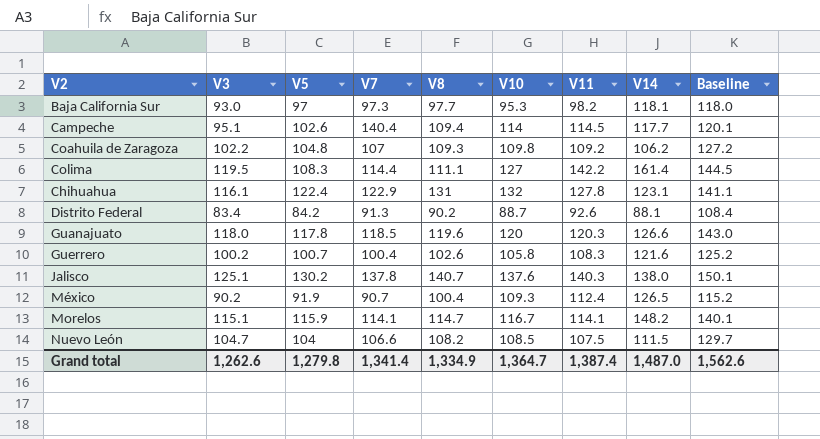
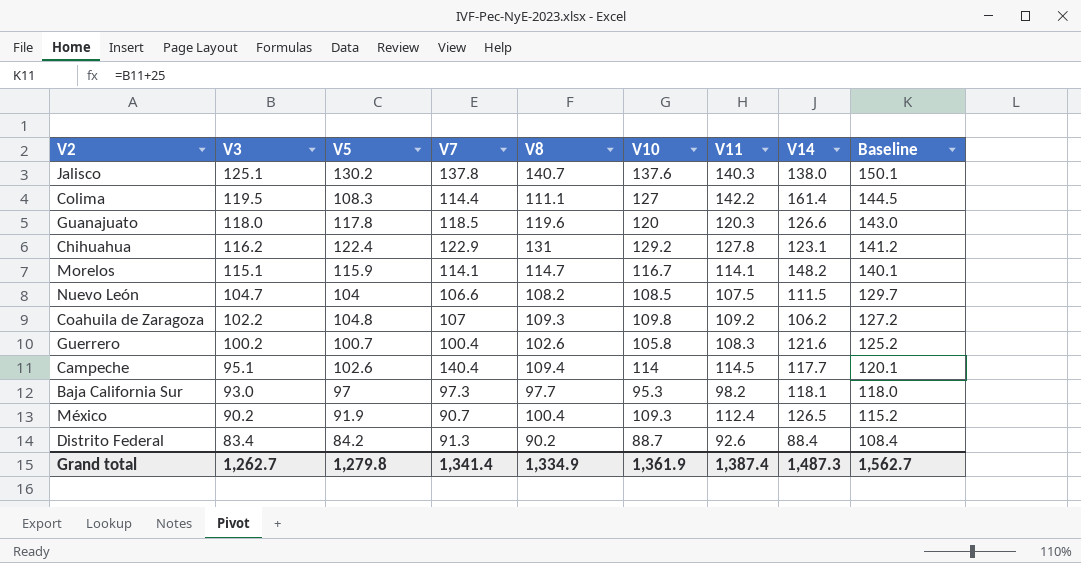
row order: none -> V3 descending
Chihuahua | V3: 116.1 -> 116.2
Chihuahua | V10: 132 -> 129.2
Chihuahua | Baseline: 141.1 -> 141.2
Distrito Federal | V14: 88.1 -> 88.4
Grand total | V3: 1,262.6 -> 1,262.7
Grand total | V10: 1,364.7 -> 1,361.9
Grand total | V14: 1,487.0 -> 1,487.3
Grand total | Baseline: 1,562.6 -> 1,562.7

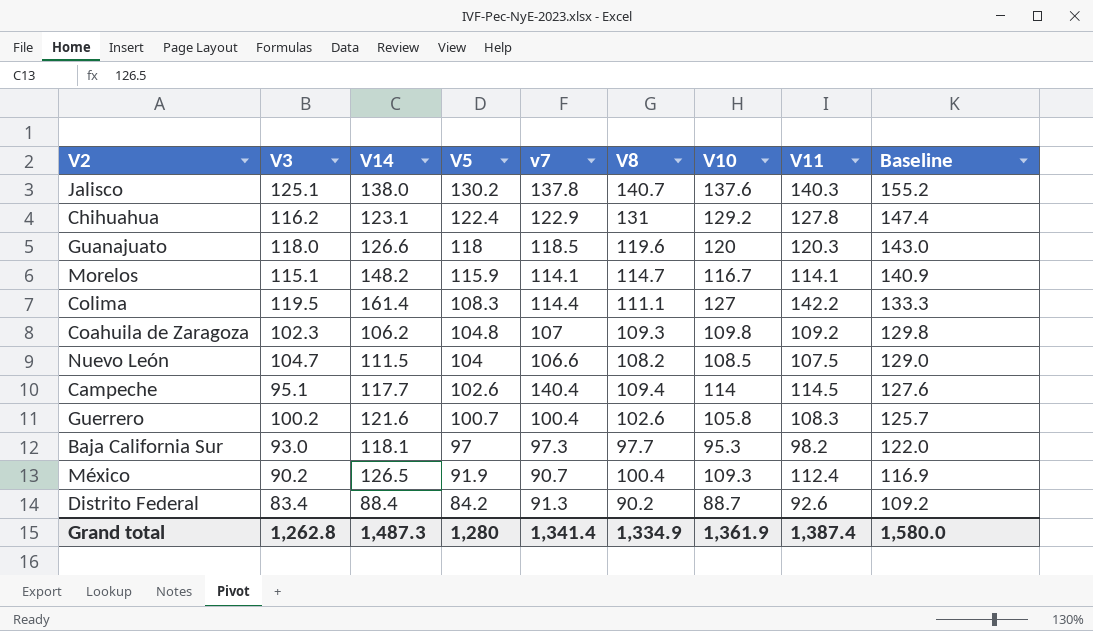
row order: V3 descending -> V5 descending
column V14 | position: 8 -> 3
column name: V7 -> v7
column Baseline | formula: [V3] + 25 -> [V5] + 25
Guanajuato | V5: 117.8 -> 118
Coahuila de Zaragoza | V3: 102.2 -> 102.3
Grand total | V3: 1,262.7 -> 1,262.8
Grand total | V5: 1,279.8 -> 1,280
Grand total | Baseline: 1,562.7 -> 1,580.0

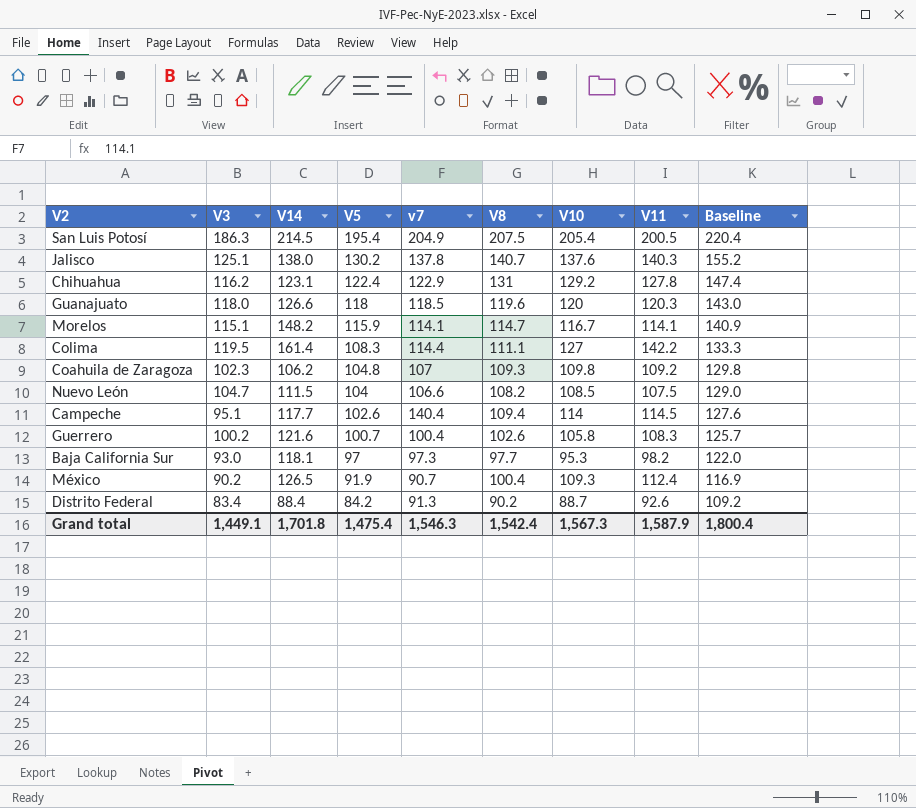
row San Luis Potosí: none -> 186.3 | 214.5 | 195.4 | 204.9 | 207.5 | 205.4 | 200.5 | 220.4
Grand total | V3: 1,262.8 -> 1,449.1
Grand total | V14: 1,487.3 -> 1,701.8
Grand total | V5: 1,280 -> 1,475.4
Grand total | v7: 1,341.4 -> 1,546.3
Grand total | V8: 1,334.9 -> 1,542.4
Grand total | V10: 1,361.9 -> 1,567.3
Grand total | V11: 1,387.4 -> 1,587.9
Grand total | Baseline: 1,580.0 -> 1,800.4

